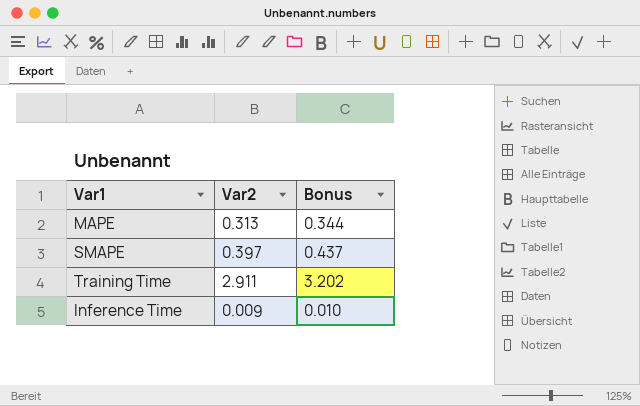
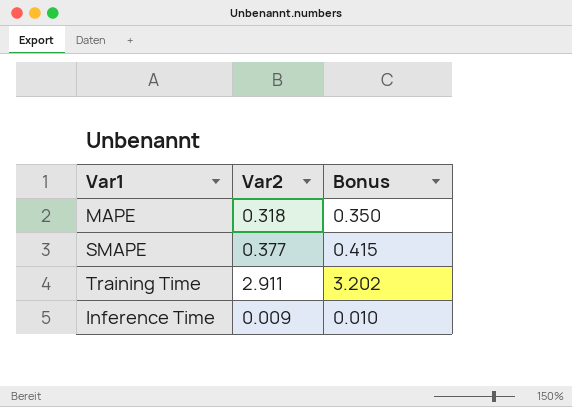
MAPE | Var2: 0.313 -> 0.318
MAPE | Bonus: 0.344 -> 0.350
SMAPE | Var2: 0.397 -> 0.377
SMAPE | Bonus: 0.437 -> 0.415

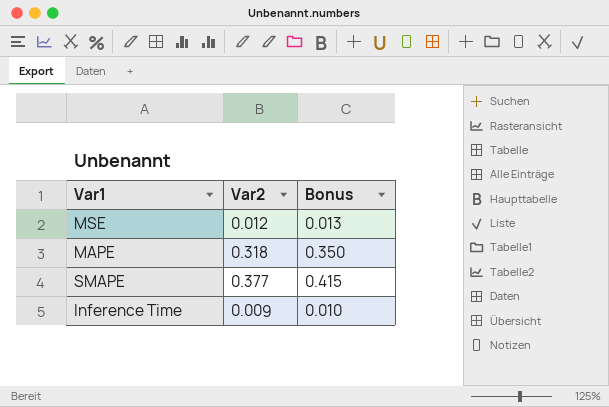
row Training Time: 2.911 | 3.202 -> none
row MSE: none -> 0.012 | 0.013

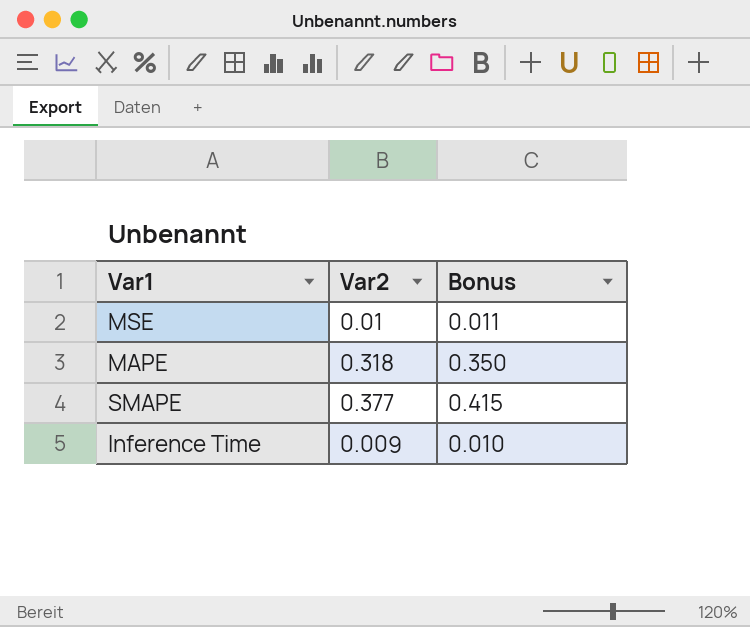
MSE | Var2: 0.012 -> 0.01
MSE | Bonus: 0.013 -> 0.011

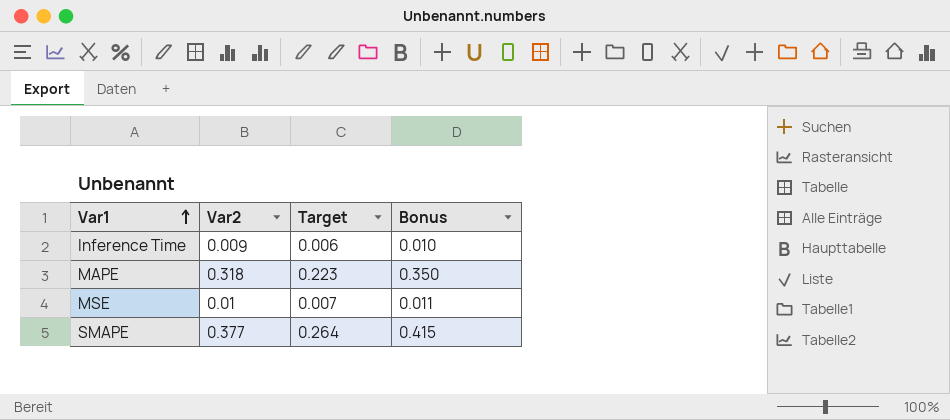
row order: none -> Var1 ascending
column Target | formula: none -> [Var2] * 0.7

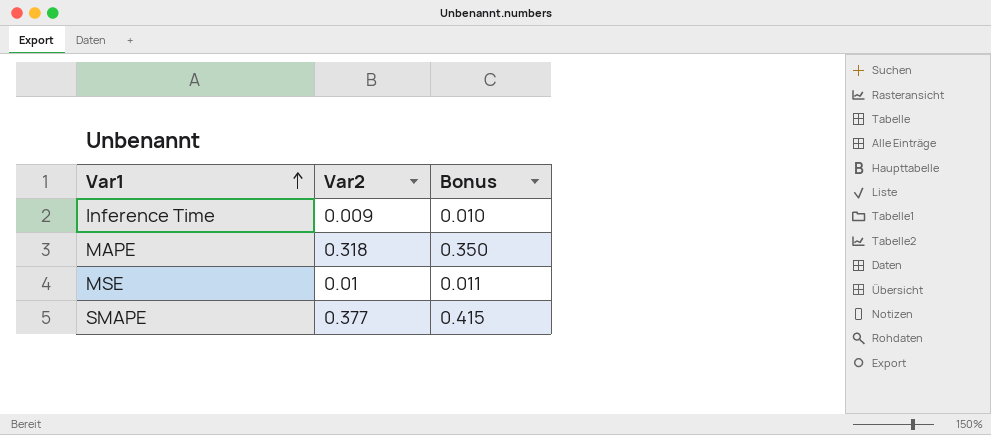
column Target | formula: [Var2] * 0.7 -> none

